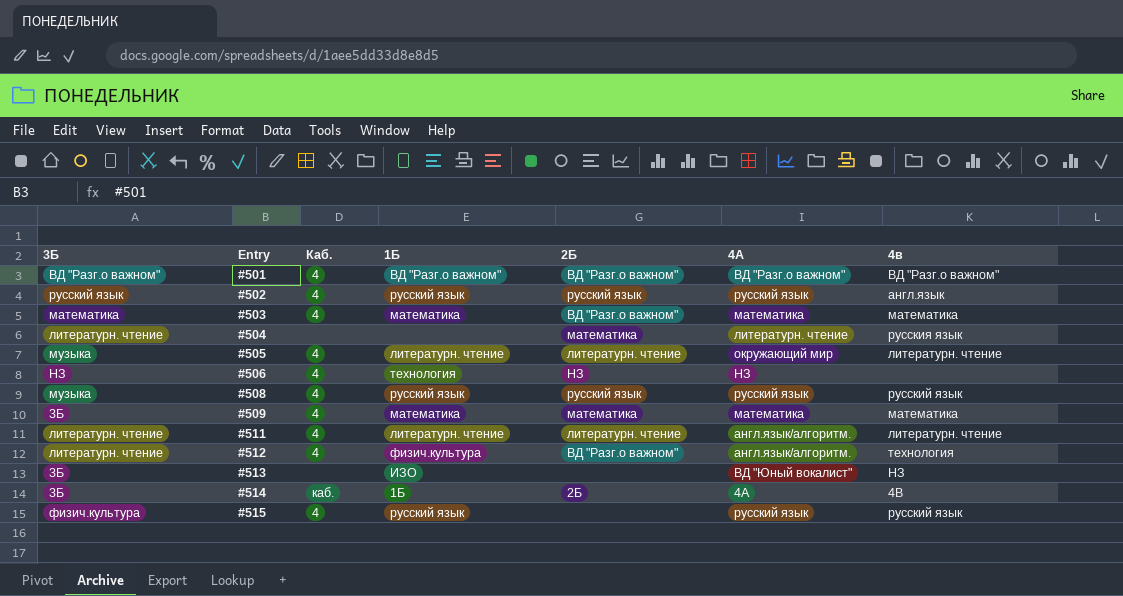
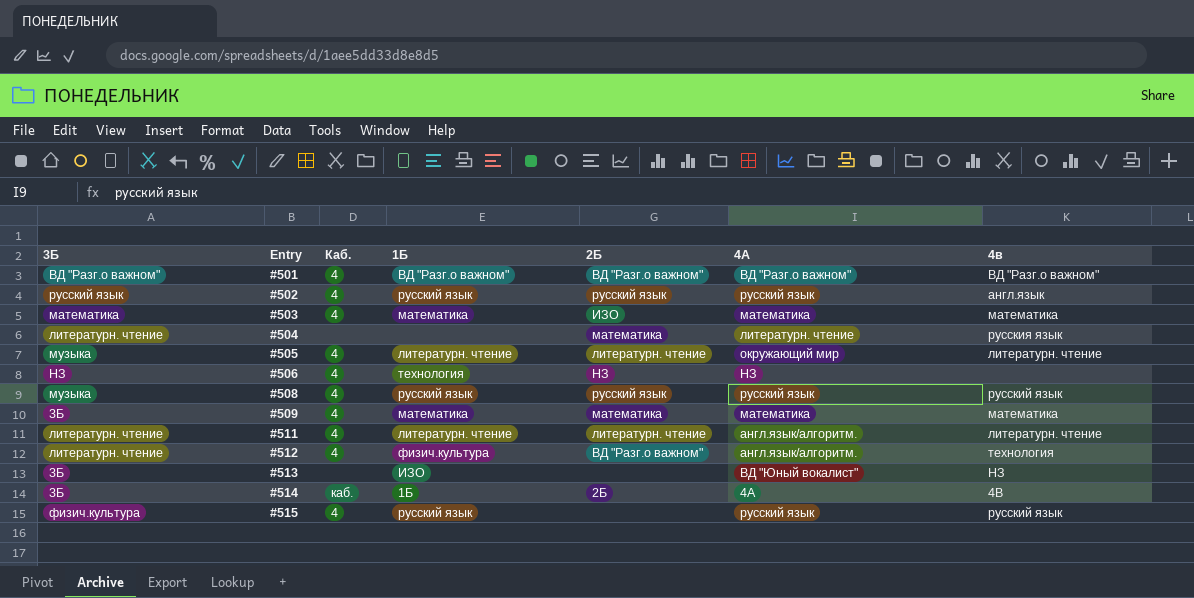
#503 | 2Б: ВД "Разг.о важном" -> ИЗО

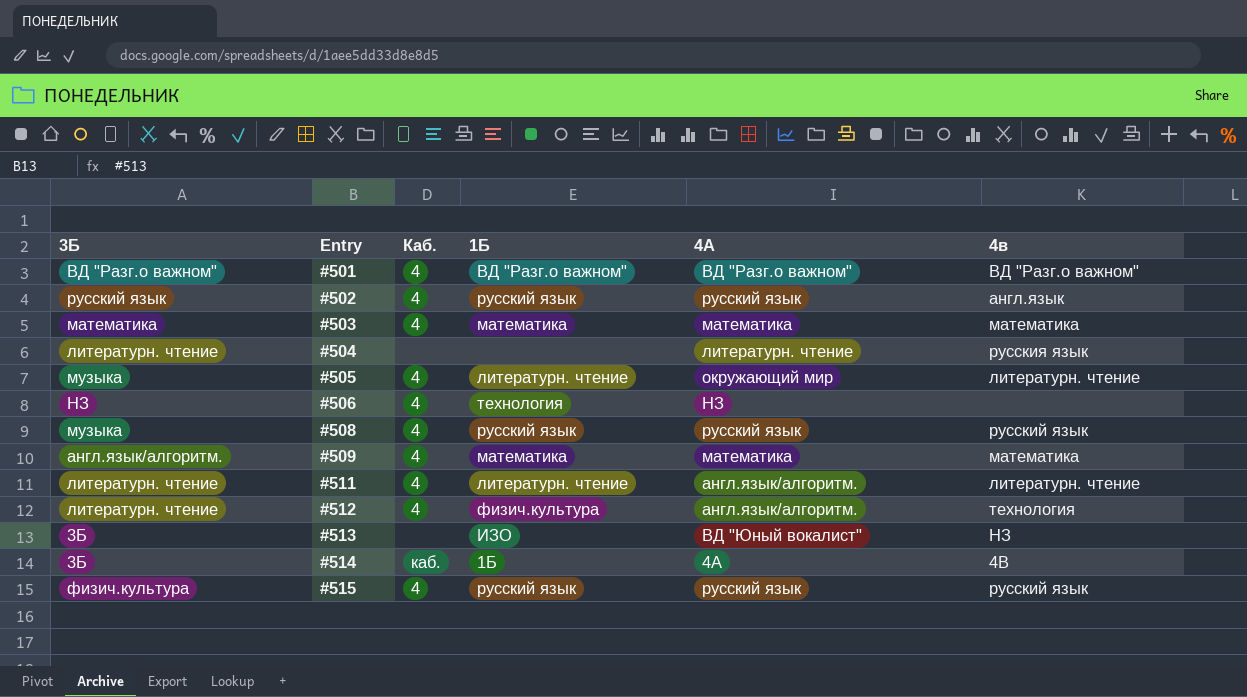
column 2Б | position: 5 -> none
#509 | 3Б: 3Б -> англ.язык/алгоритм.

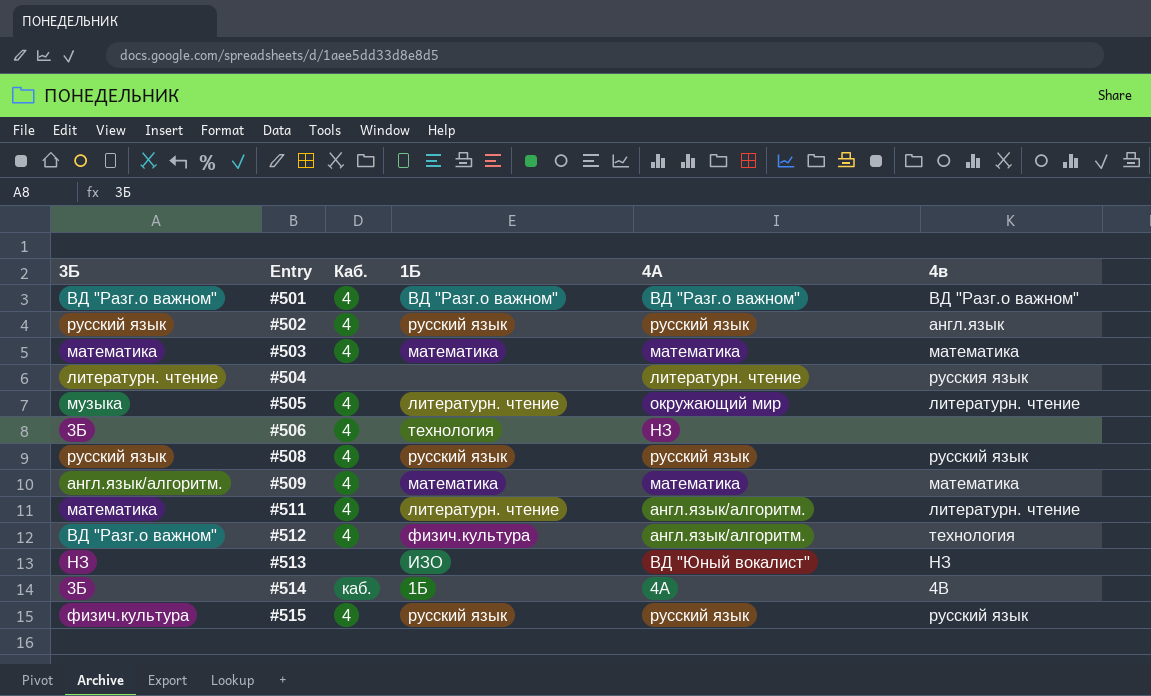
#506 | 3Б: НЗ -> 3Б
#508 | 3Б: музыка -> русский язык
#511 | 3Б: литературн. чтение -> математика
#512 | 3Б: литературн. чтение -> ВД "Разг.о важном"
#513 | 3Б: 3Б -> НЗ

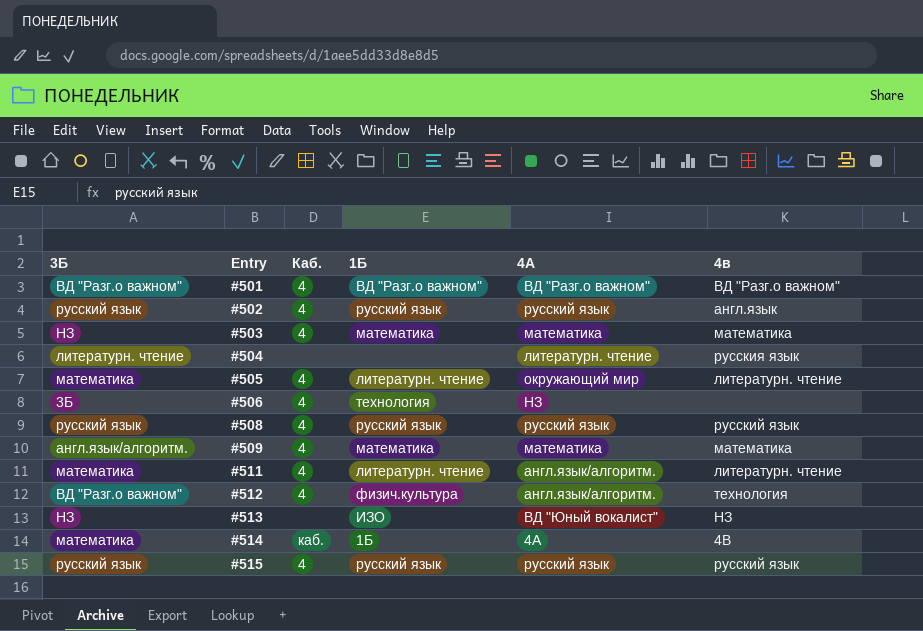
#503 | 3Б: математика -> НЗ
#505 | 3Б: музыка -> математика
#514 | 3Б: 3Б -> математика
#515 | 3Б: физич.культура -> русский язык

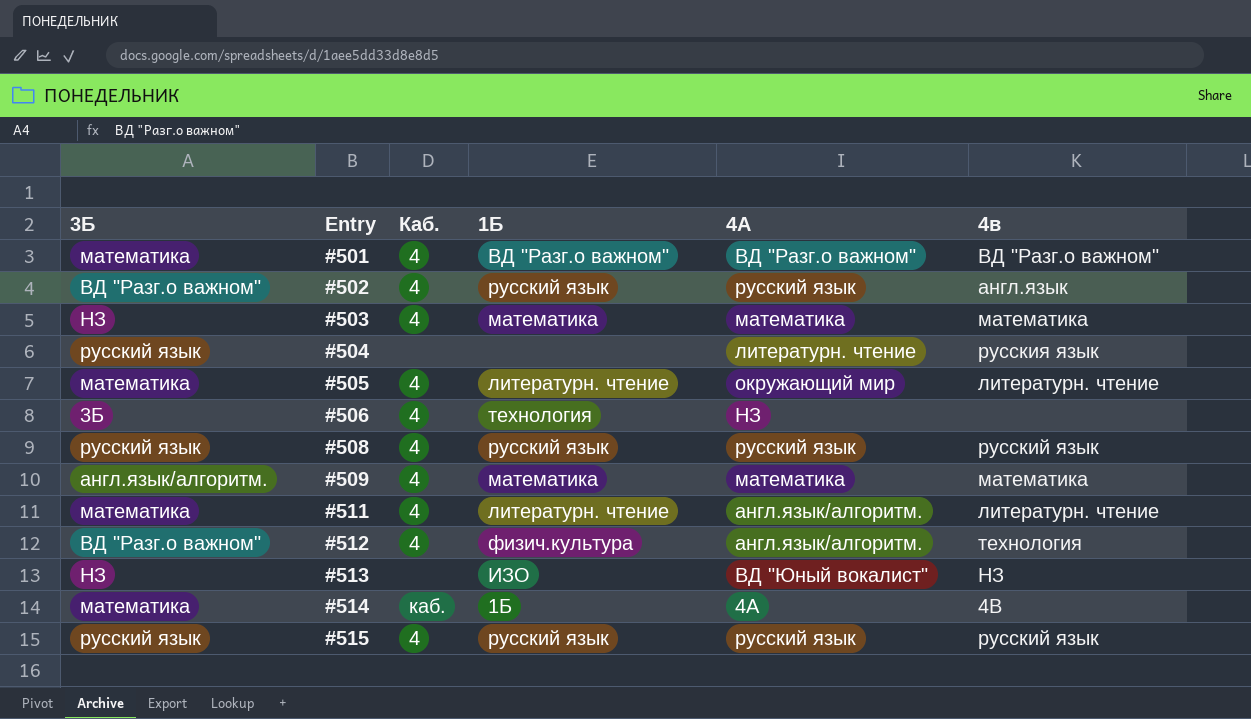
#501 | 3Б: ВД "Разг.о важном" -> математика
#502 | 3Б: русский язык -> ВД "Разг.о важном"
#504 | 3Б: литературн. чтение -> русский язык

